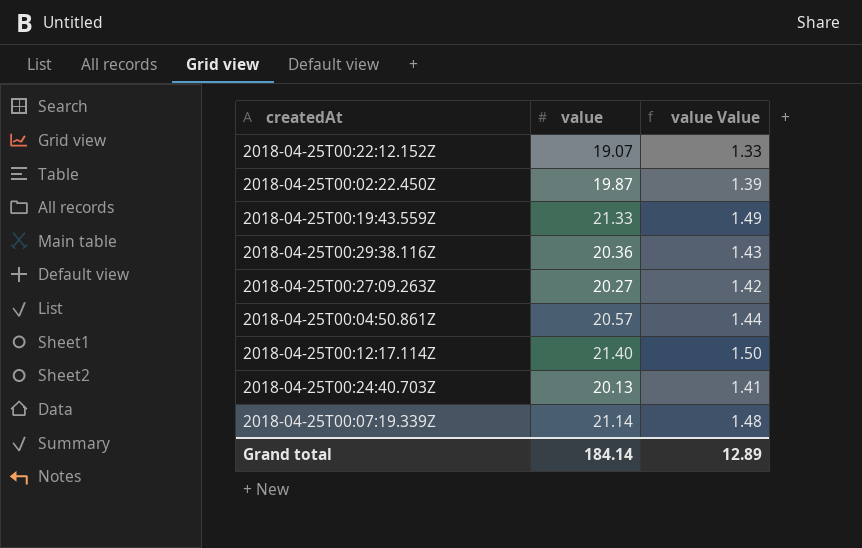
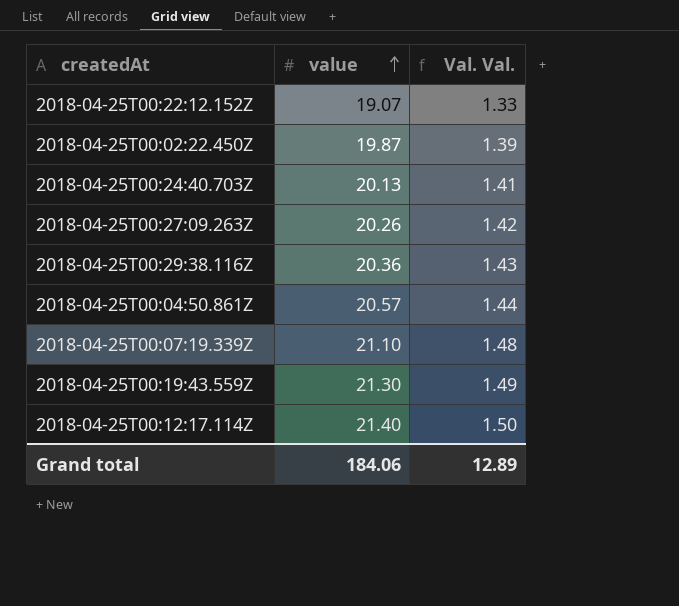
row order: none -> value ascending
column name: value Value -> Val. Val.
2018-04-25T00:27:09.263Z | value: 20.27 -> 20.26
2018-04-25T00:07:19.339Z | value: 21.14 -> 21.10
2018-04-25T00:19:43.559Z | value: 21.33 -> 21.30
Grand total | value: 184.14 -> 184.06

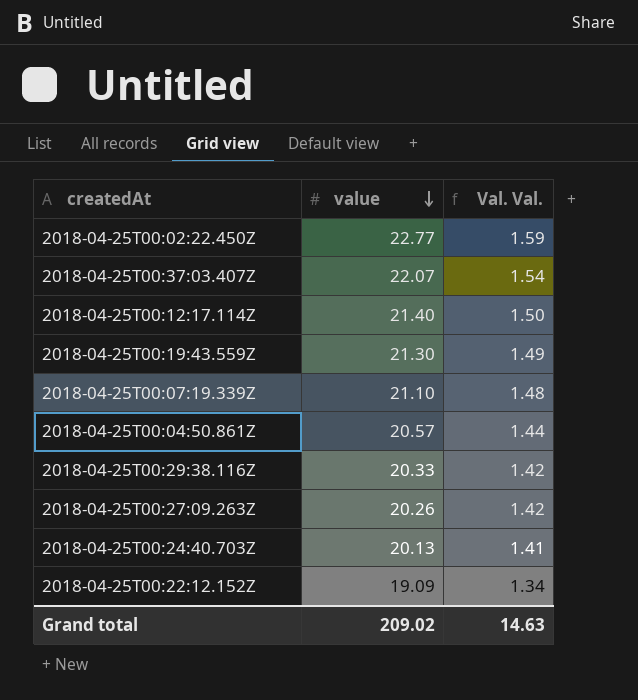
row order: value ascending -> value descending
2018-04-25T00:02:22.450Z | value: 19.87 -> 22.77
2018-04-25T00:02:22.450Z | Val. Val.: 1.39 -> 1.59
row 2018-04-25T00:37:03.407Z: none -> 22.07 | 1.54
2018-04-25T00:29:38.116Z | value: 20.36 -> 20.33
2018-04-25T00:29:38.116Z | Val. Val.: 1.43 -> 1.42
2018-04-25T00:22:12.152Z | value: 19.07 -> 19.09
2018-04-25T00:22:12.152Z | Val. Val.: 1.33 -> 1.34
Grand total | value: 184.06 -> 209.02
Grand total | Val. Val.: 12.89 -> 14.63

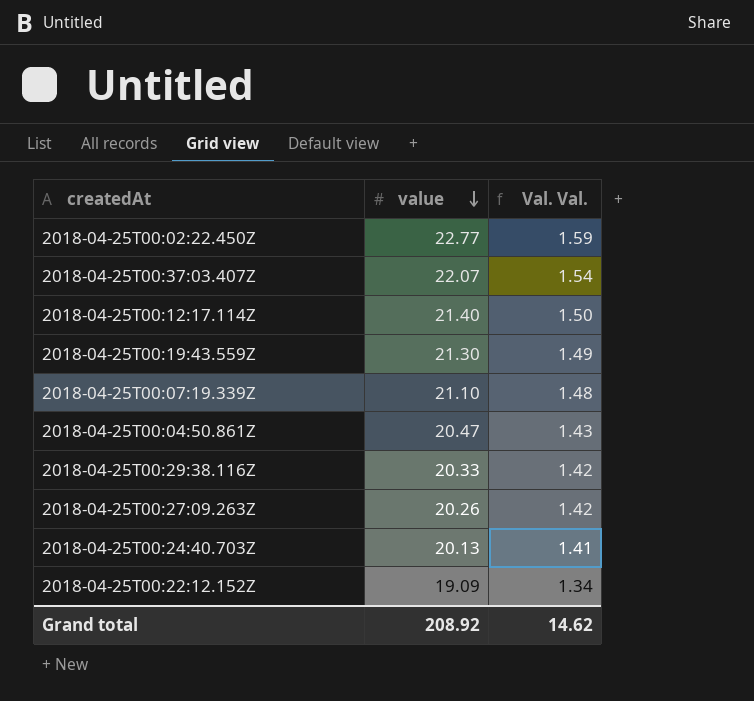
2018-04-25T00:04:50.861Z | value: 20.57 -> 20.47
2018-04-25T00:04:50.861Z | Val. Val.: 1.44 -> 1.43
Grand total | value: 209.02 -> 208.92
Grand total | Val. Val.: 14.63 -> 14.62

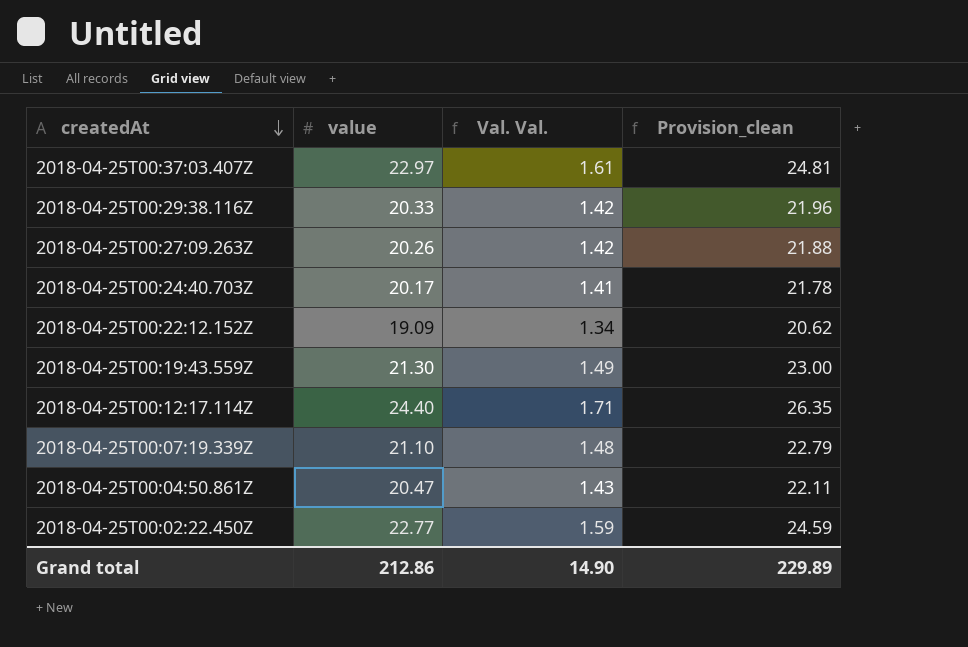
row order: value descending -> createdAt descending
column Provision_clean | formula: none -> [value] * 1.08
2018-04-25T00:37:03.407Z | value: 22.07 -> 22.97
2018-04-25T00:37:03.407Z | Val. Val.: 1.54 -> 1.61
2018-04-25T00:24:40.703Z | value: 20.13 -> 20.17
2018-04-25T00:12:17.114Z | value: 21.40 -> 24.40
2018-04-25T00:12:17.114Z | Val. Val.: 1.50 -> 1.71
Grand total | value: 208.92 -> 212.86
Grand total | Val. Val.: 14.62 -> 14.90

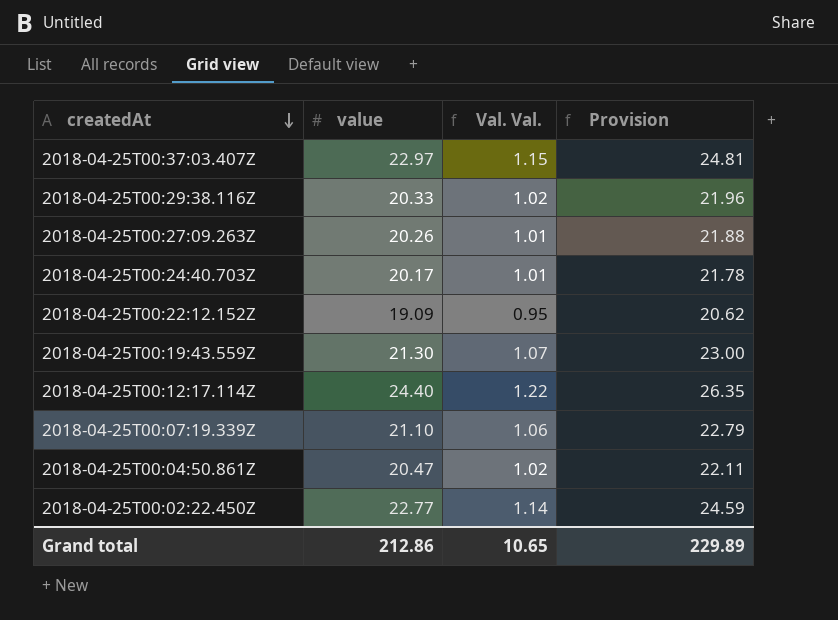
column Val. Val. | formula: [value] * 0.07 -> [value] * 0.05
column name: Provision_clean -> Provision
Grand total | Val. Val.: 14.90 -> 10.65

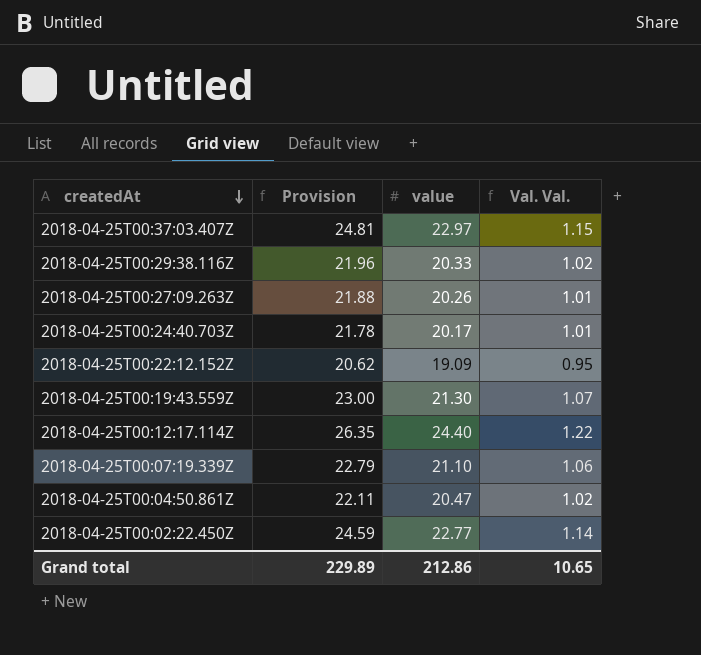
column Provision | position: 4 -> 2

